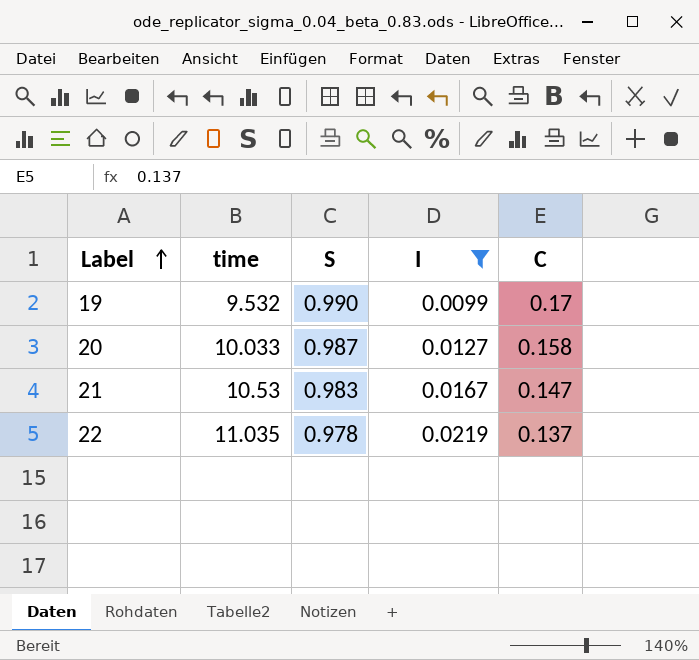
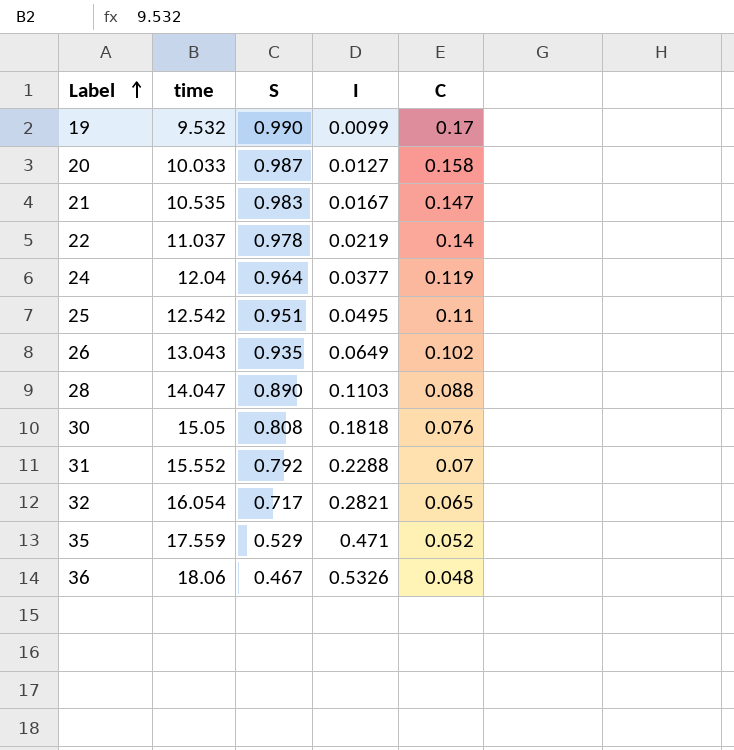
filter: I <= 0.0219 -> none
21 | time: 10.53 -> 10.535
22 | time: 11.035 -> 11.037
22 | C: 0.137 -> 0.14

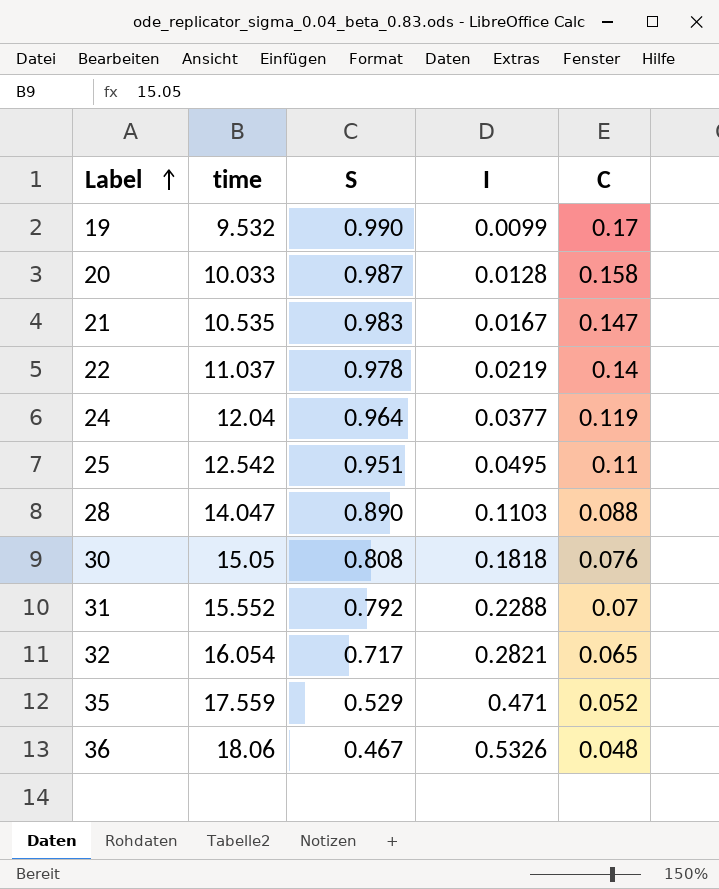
row 26: 13.043 | 0.935 | 0.0649 | 0.102 -> none
20 | I: 0.0127 -> 0.0128

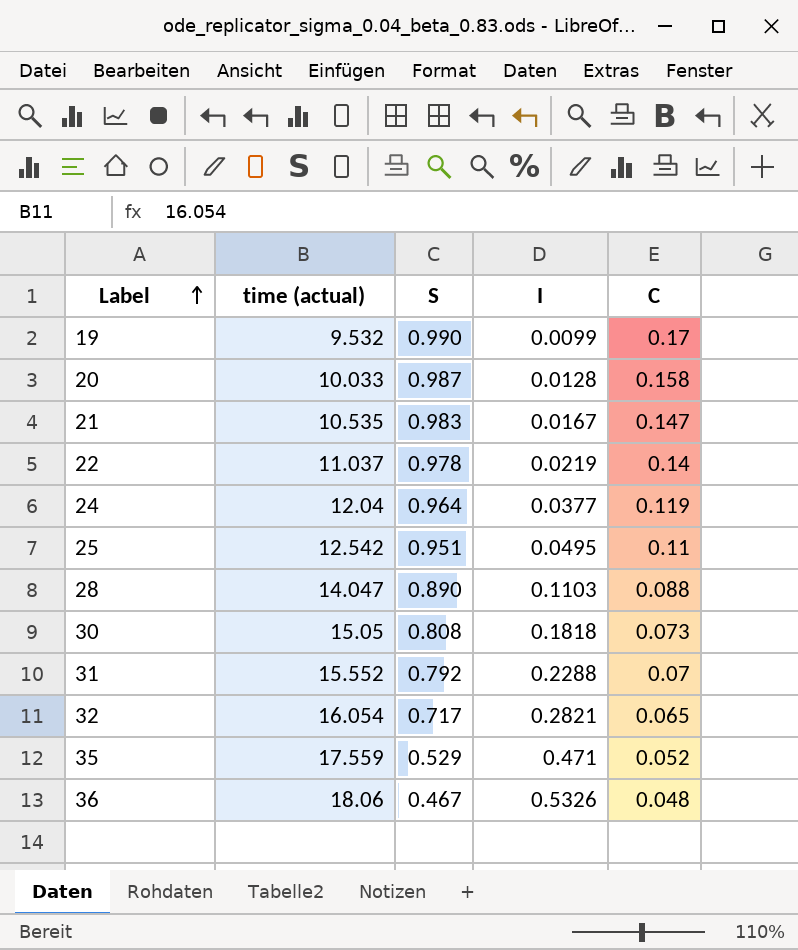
column name: time -> time (actual)
30 | C: 0.076 -> 0.073

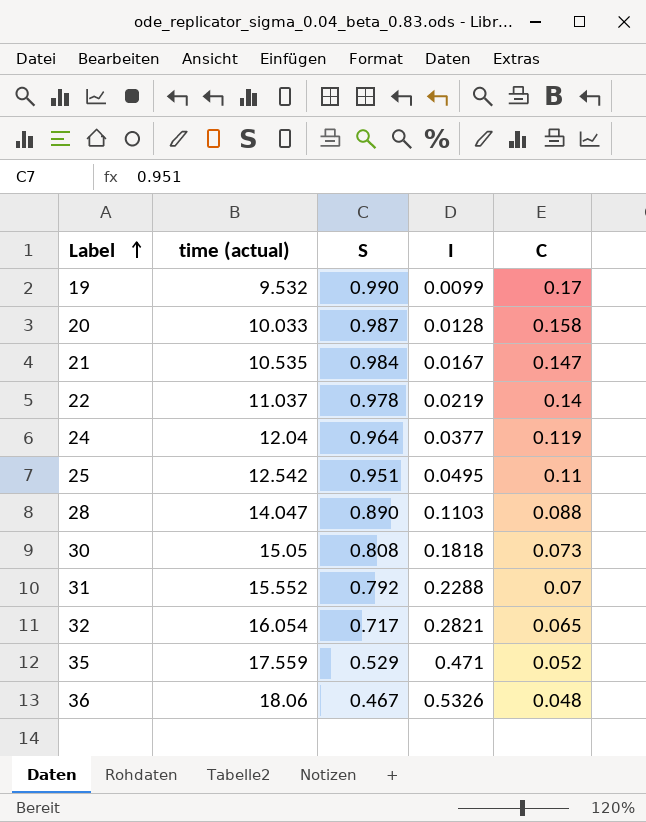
21 | S: 0.983 -> 0.984

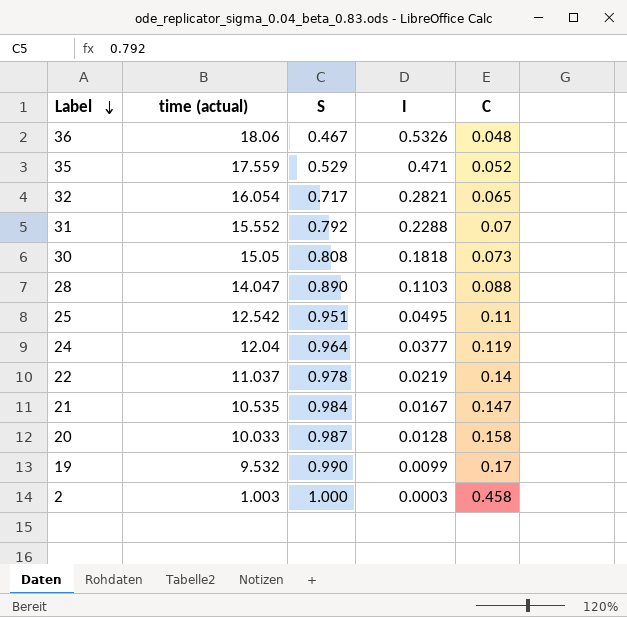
row order: Label ascending -> Label descending
row 2: none -> 1.003 | 1.000 | 0.0003 | 0.458

